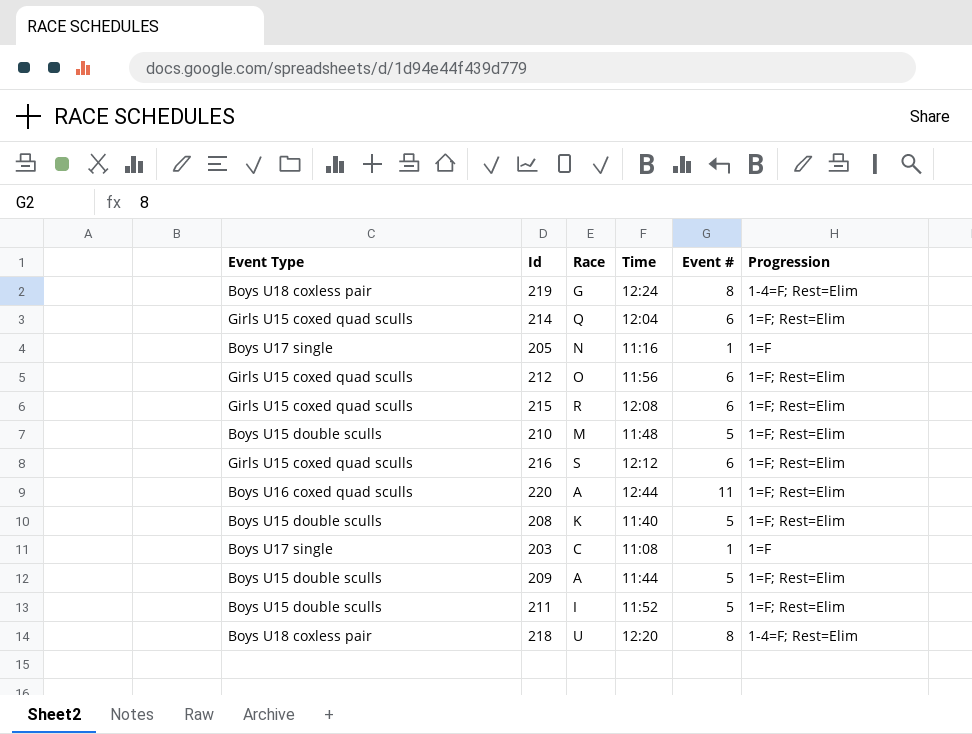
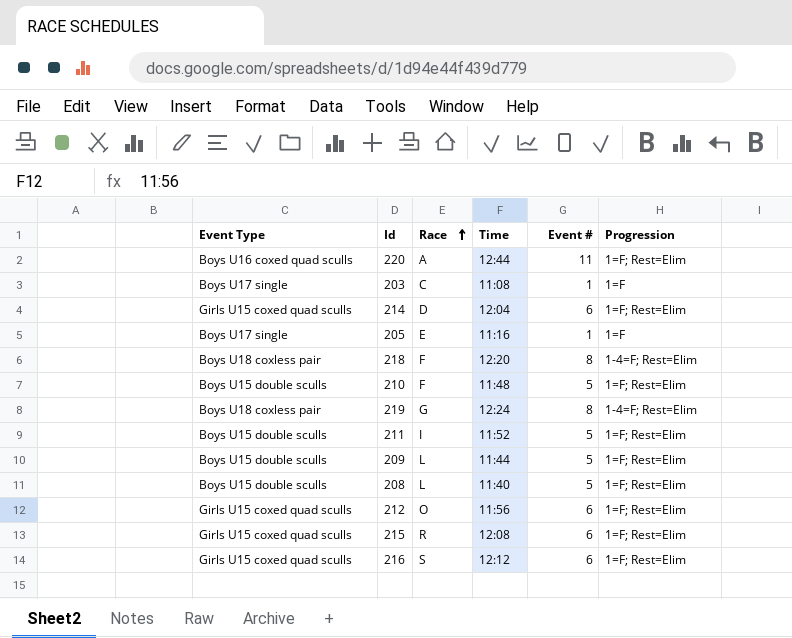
row order: none -> Race ascending
214 | Race: Q -> D
205 | Race: N -> E
218 | Race: U -> F
210 | Race: M -> F
209 | Race: A -> L
208 | Race: K -> L

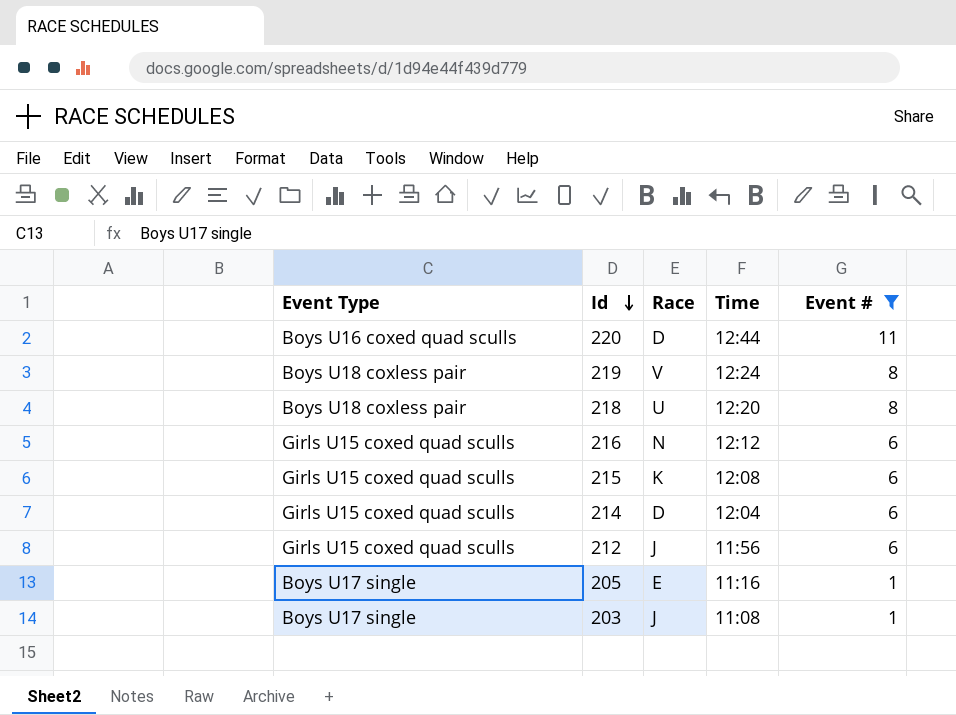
filter: none -> Event # != 5
row order: Race ascending -> Id descending
column Progression | position: 6 -> none
220 | Race: A -> D
219 | Race: G -> V
218 | Race: F -> U
216 | Race: S -> N
215 | Race: R -> K
212 | Race: O -> J
203 | Race: C -> J

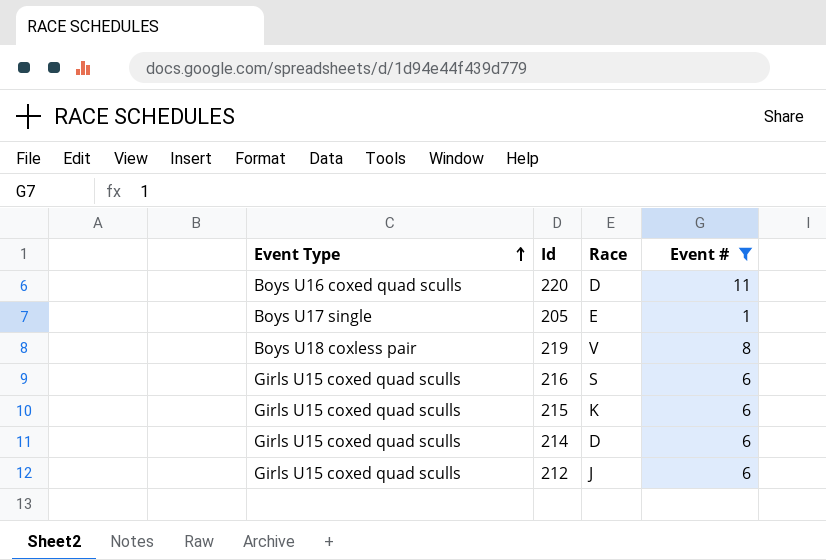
row order: Id descending -> Event Type ascending
column Time | position: 4 -> none
row 218: Boys U18 coxless pair | U | 12:20 | 8 -> none
row 203: Boys U17 single | J | 11:08 | 1 -> none
216 | Race: N -> S

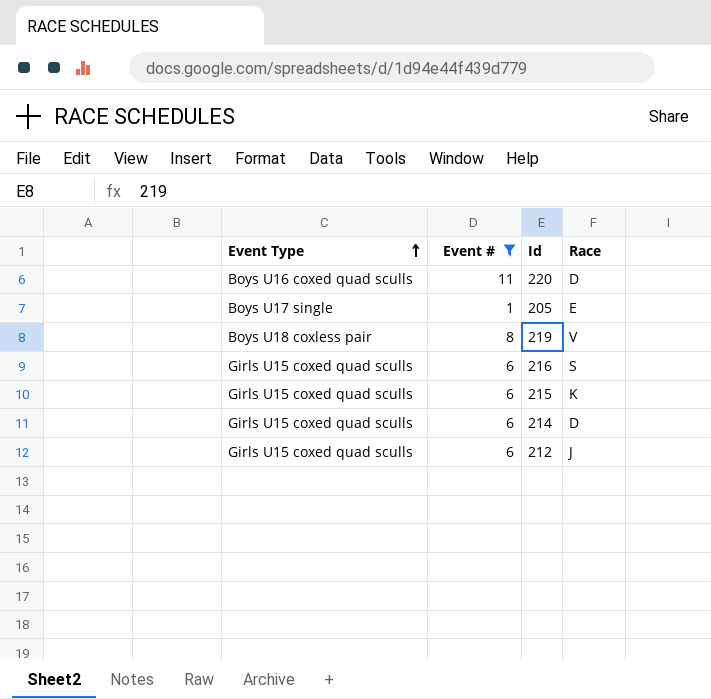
column Event # | position: 4 -> 2

